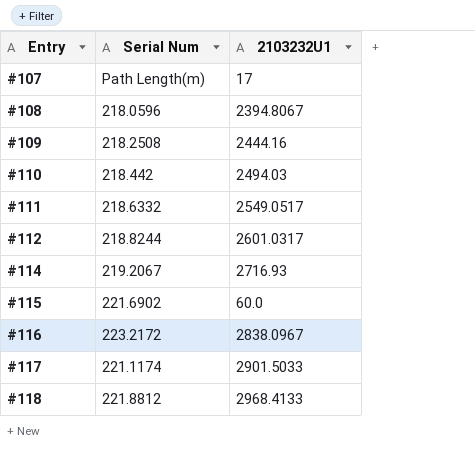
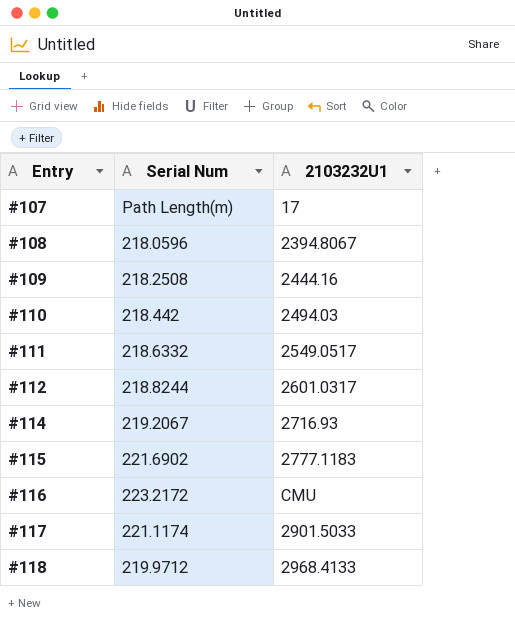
#115 | 2103232U1: 60.0 -> 2777.1183
#116 | 2103232U1: 2838.0967 -> CMU
#118 | Serial Num: 221.8812 -> 219.9712

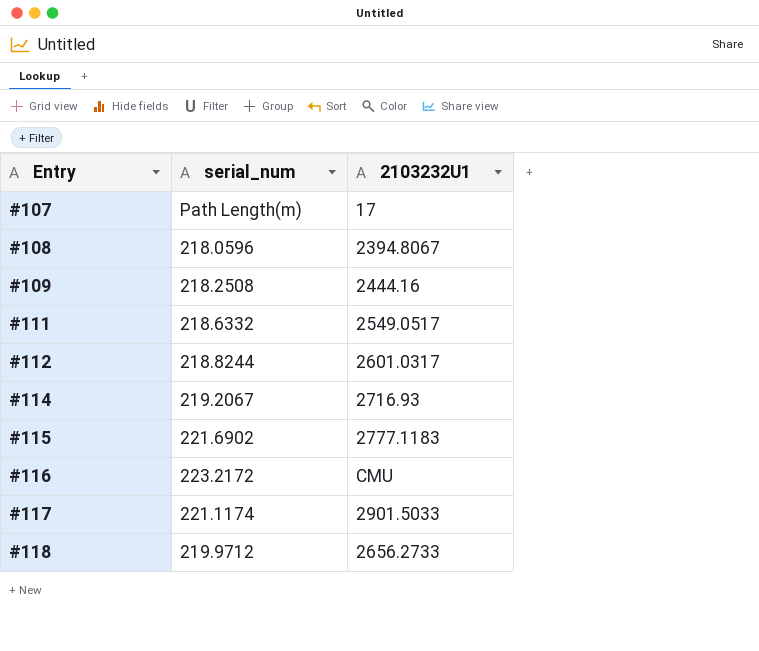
column name: Serial Num -> serial_num
row #110: 218.442 | 2494.03 -> none
#118 | 2103232U1: 2968.4133 -> 2656.2733

